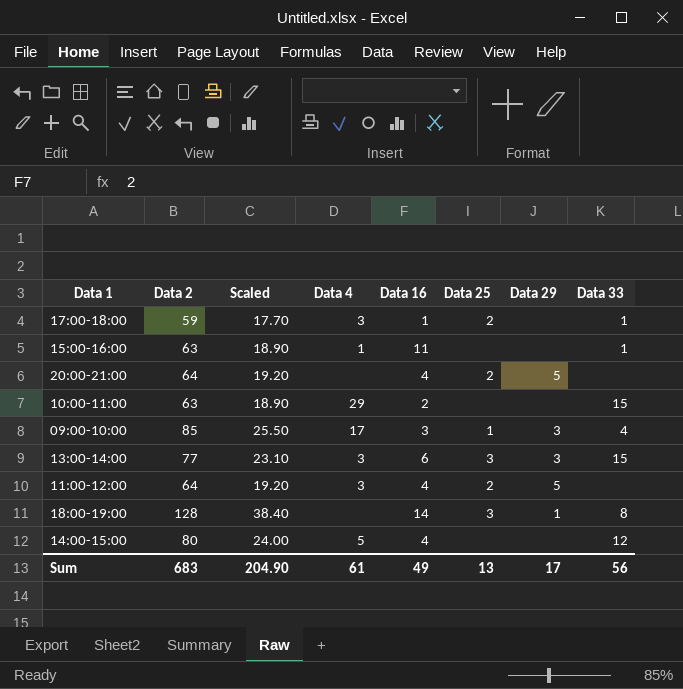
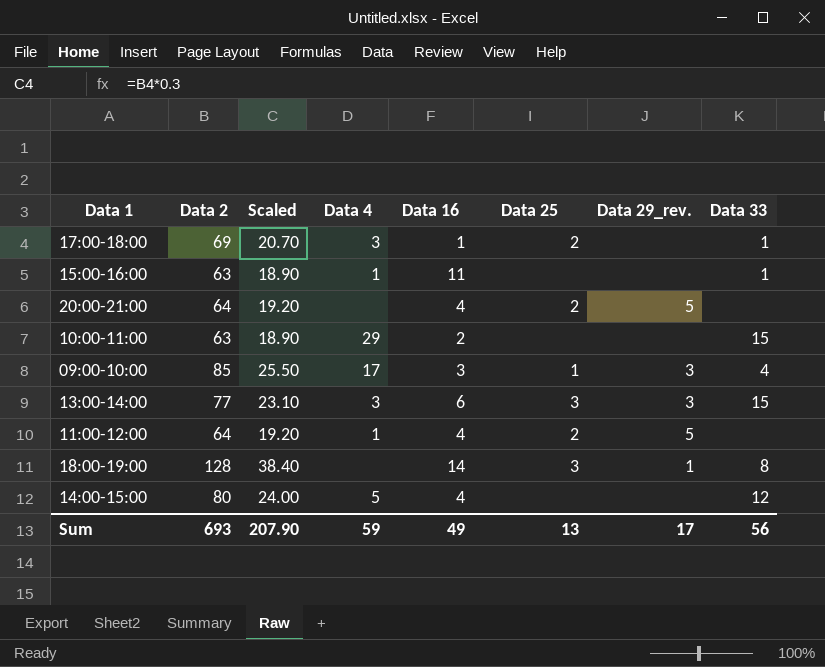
column name: Data 29 -> Data 29_rev.
17:00-18:00 | Data 2: 59 -> 69
17:00-18:00 | Scaled: 17.70 -> 20.70
11:00-12:00 | Data 4: 3 -> 1
Sum | Data 2: 683 -> 693
Sum | Scaled: 204.90 -> 207.90
Sum | Data 4: 61 -> 59

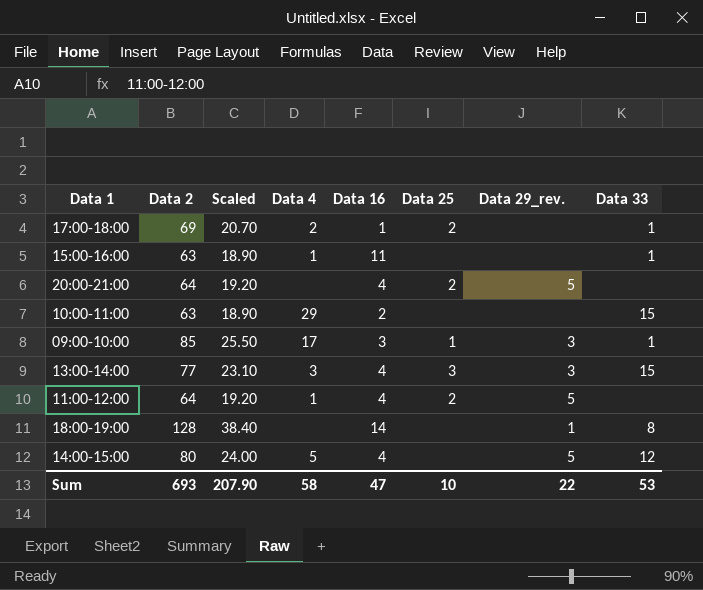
17:00-18:00 | Data 4: 3 -> 2
09:00-10:00 | Data 33: 4 -> 1
13:00-14:00 | Data 16: 6 -> 4
18:00-19:00 | Data 25: 3 -> none
14:00-15:00 | Data 29_rev.: none -> 5
Sum | Data 4: 59 -> 58
Sum | Data 16: 49 -> 47
Sum | Data 25: 13 -> 10
Sum | Data 29_rev.: 17 -> 22
Sum | Data 33: 56 -> 53

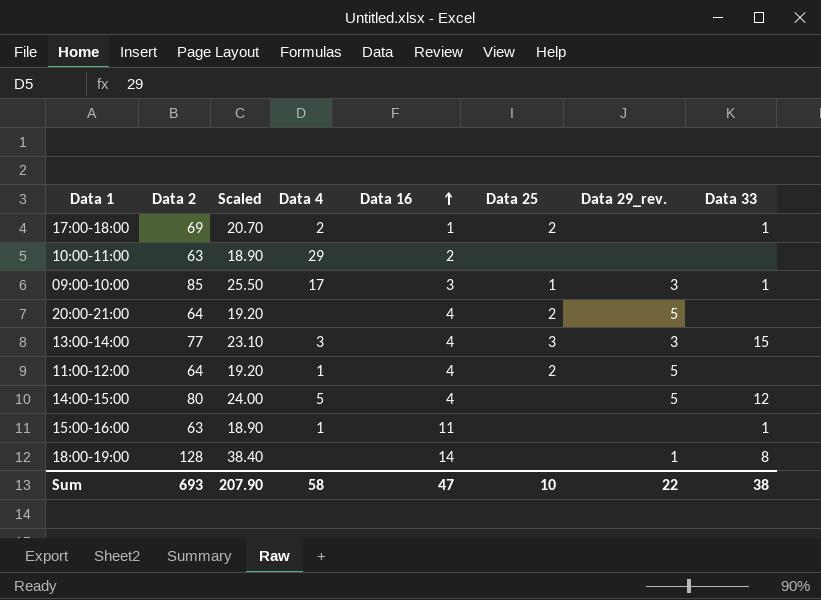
row order: none -> Data 16 ascending
10:00-11:00 | Data 33: 15 -> none
Sum | Data 33: 53 -> 38

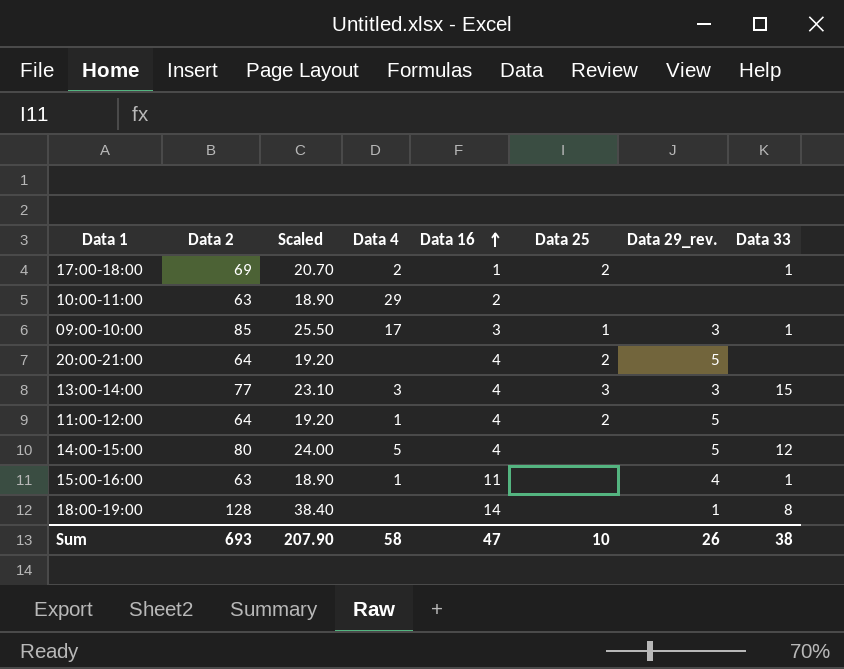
15:00-16:00 | Data 29_rev.: none -> 4
Sum | Data 29_rev.: 22 -> 26

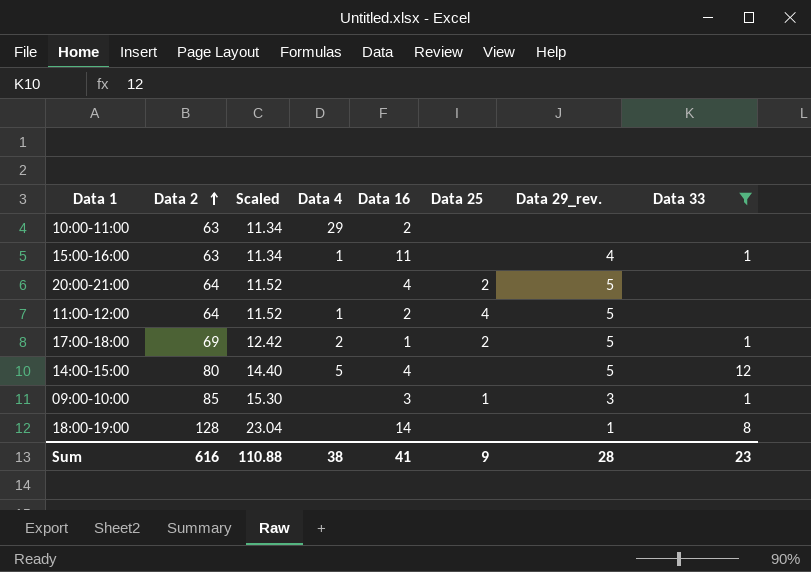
filter: none -> Data 33 != 15
row order: Data 16 ascending -> Data 2 ascending
column Scaled | formula: [Data 2] * 0.3 -> [Data 2] * 0.18
11:00-12:00 | Data 16: 4 -> 2
11:00-12:00 | Data 25: 2 -> 4
17:00-18:00 | Data 29_rev.: none -> 5
09:00-10:00 | Data 4: 17 -> none
Sum | Data 2: 693 -> 616
Sum | Scaled: 207.90 -> 110.88
Sum | Data 4: 58 -> 38
Sum | Data 16: 47 -> 41
Sum | Data 25: 10 -> 9
Sum | Data 29_rev.: 26 -> 28
Sum | Data 33: 38 -> 23

